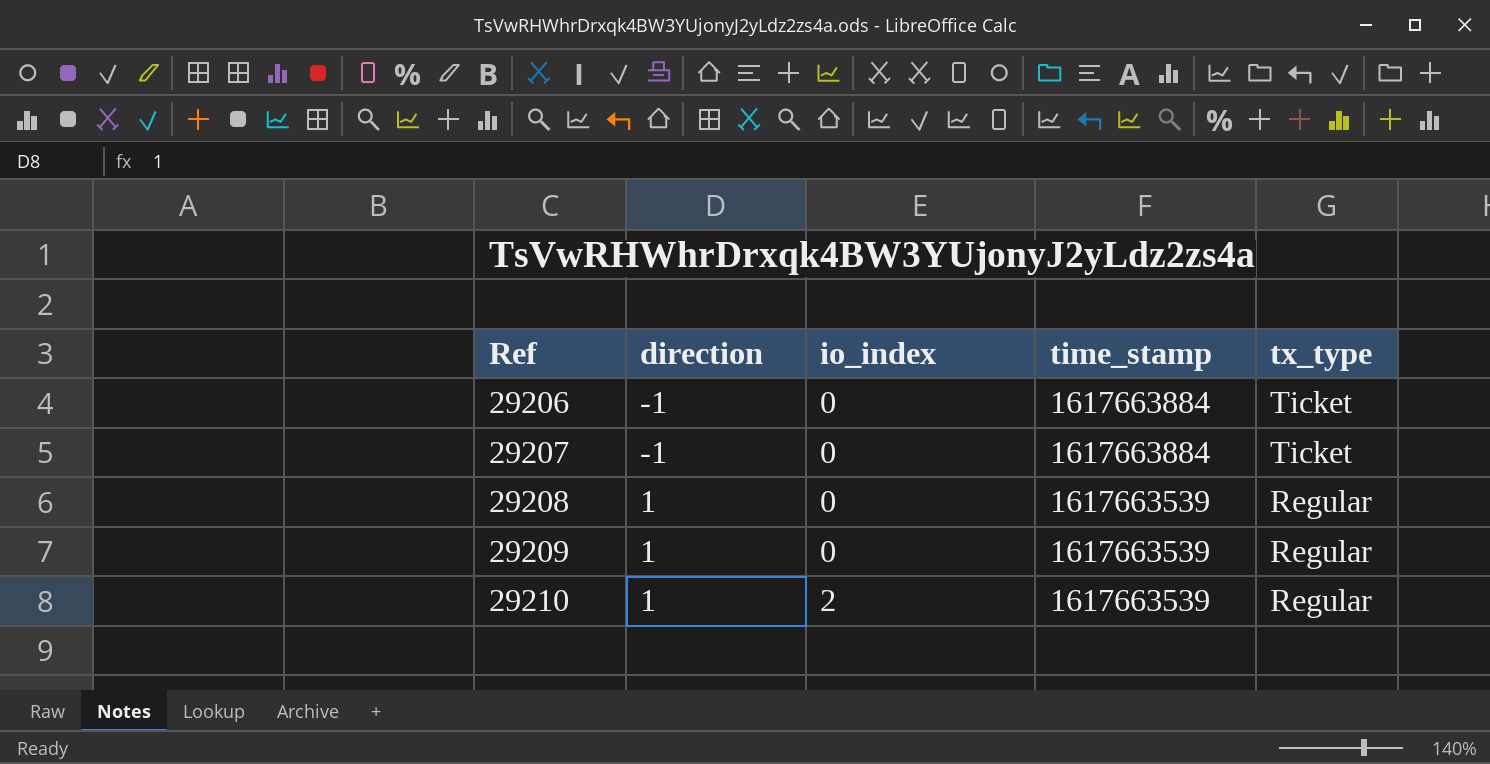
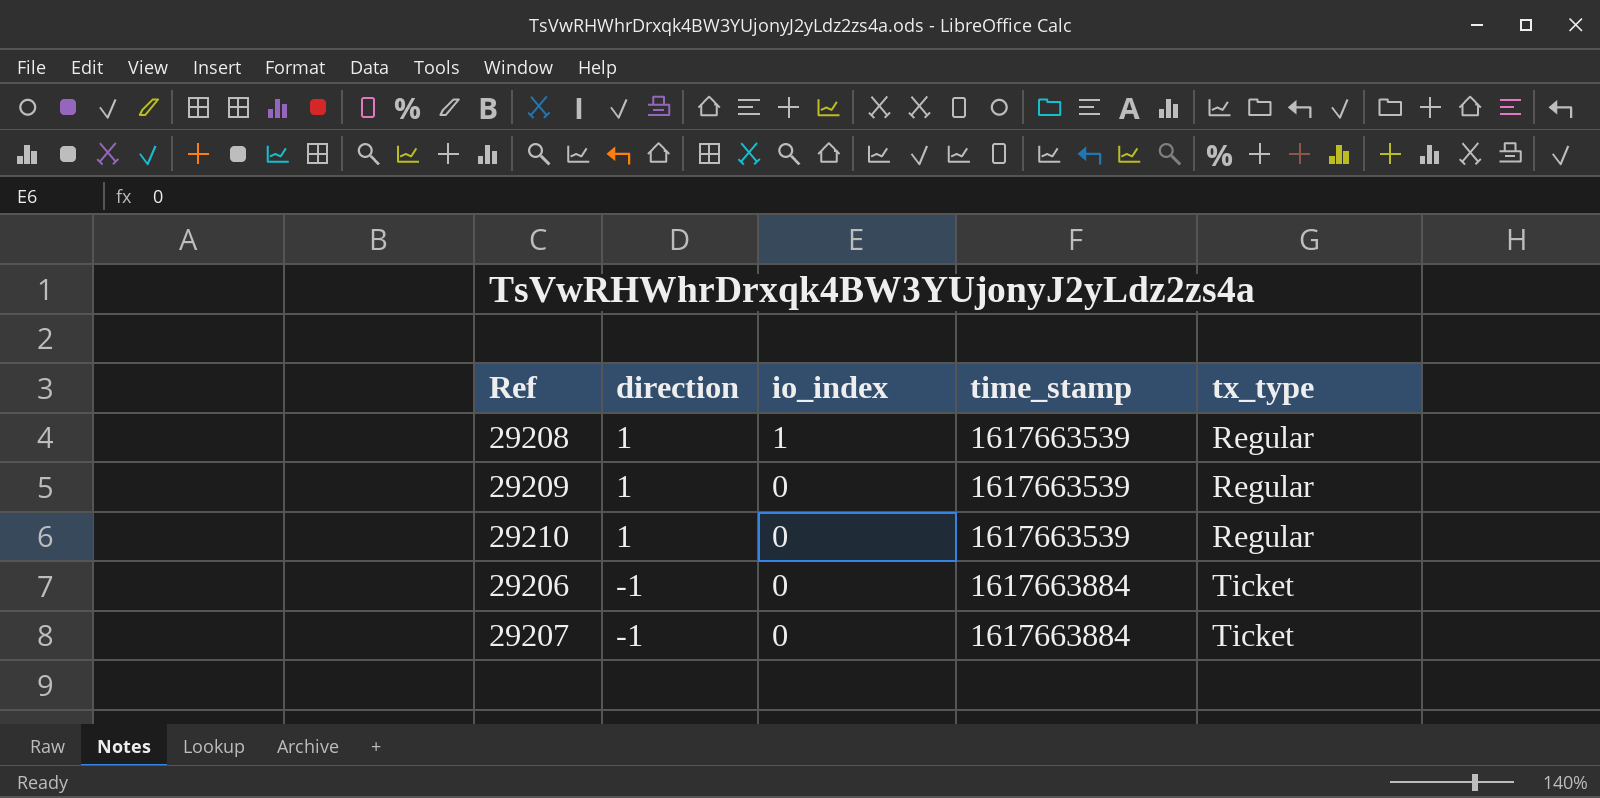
row order: Ref ascending -> direction descending
29208 | io_index: 0 -> 1
29210 | io_index: 2 -> 0

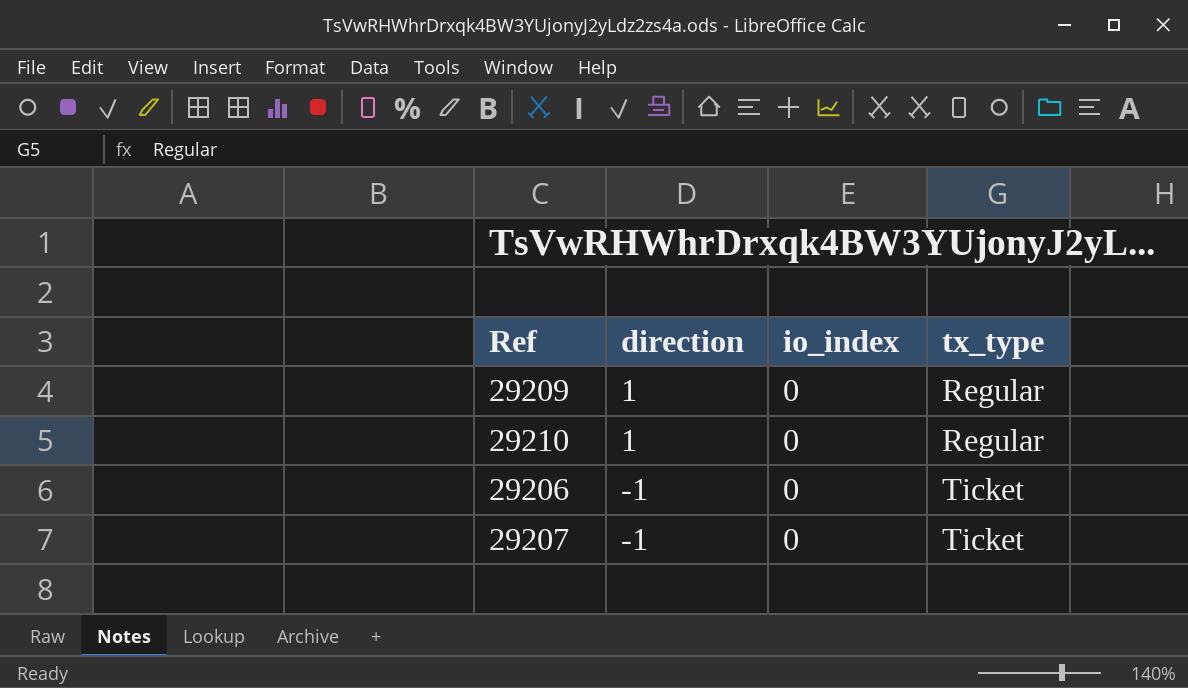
column time_stamp | position: 4 -> none
row 29208: 1 | 1 | 1617663539 | Regular -> none

